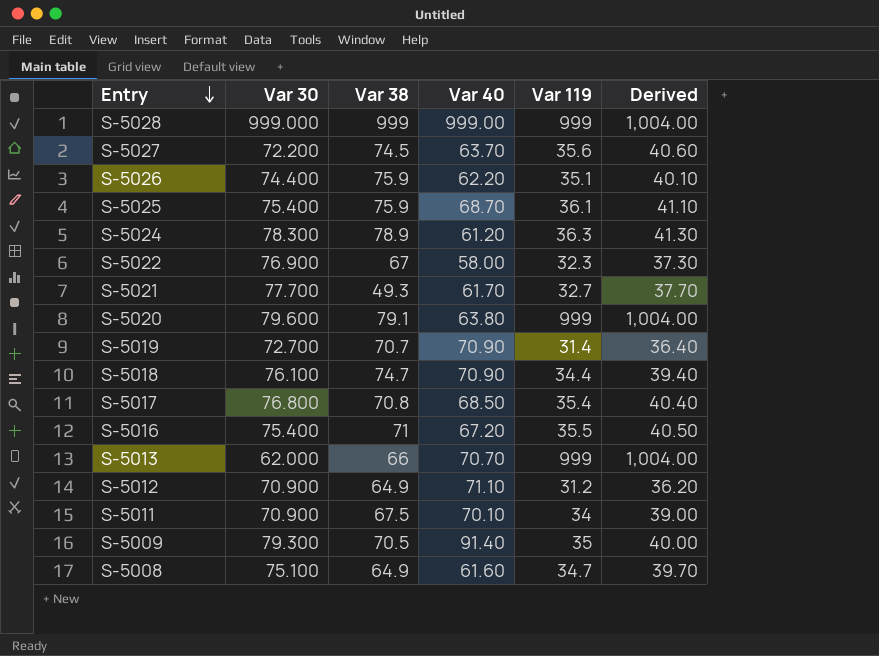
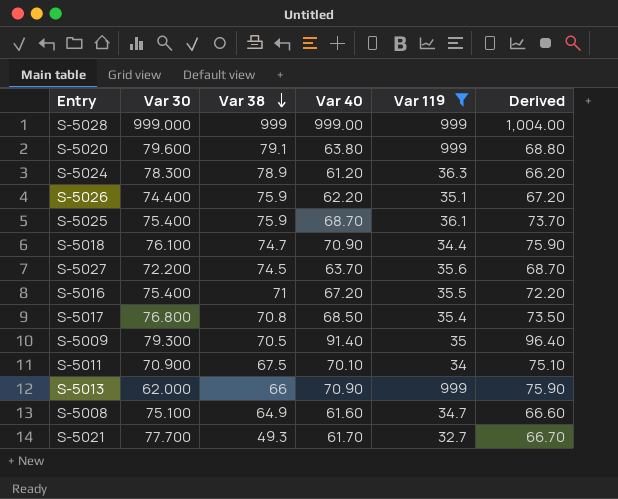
filter: none -> Var 119 >= 32.7
row order: Entry descending -> Var 38 descending
column Derived | formula: [Var 119] + 5 -> [Var 40] + 5
S-5013 | Var 40: 70.70 -> 70.90

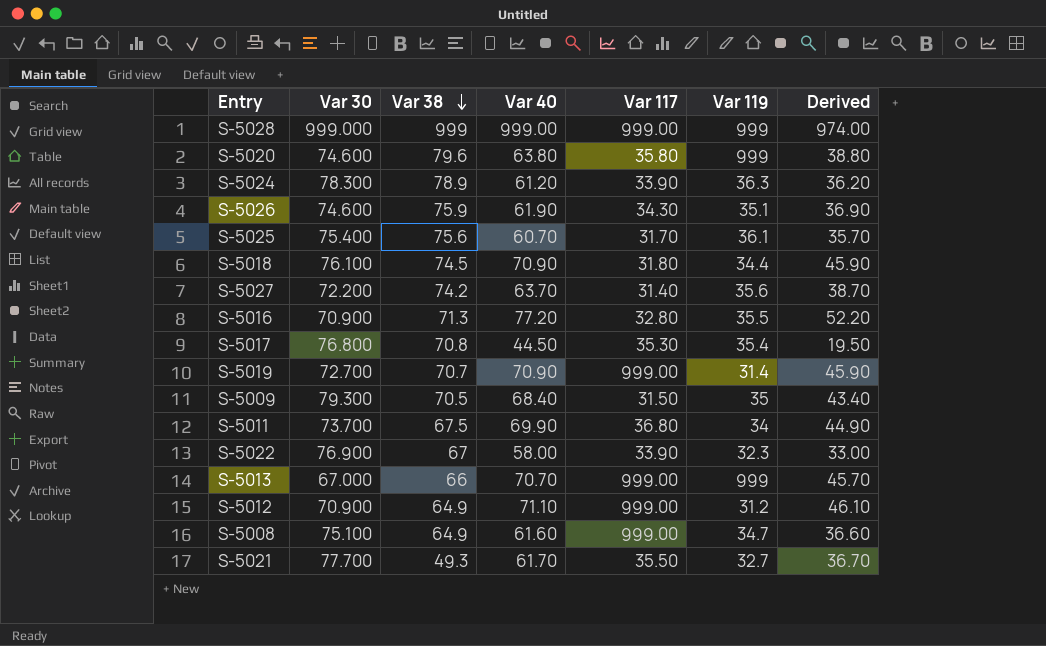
filter: Var 119 >= 32.7 -> none
column Var 117 | position: none -> 5
column Derived | formula: [Var 40] + 5 -> [Var 40] - 25
S-5020 | Var 30: 79.600 -> 74.600
S-5020 | Var 38: 79.1 -> 79.6
S-5026 | Var 30: 74.400 -> 74.600
S-5026 | Var 40: 62.20 -> 61.90
S-5025 | Var 38: 75.9 -> 75.6
S-5025 | Var 40: 68.70 -> 60.70
S-5018 | Var 38: 74.7 -> 74.5
S-5027 | Var 38: 74.5 -> 74.2
S-5016 | Var 30: 75.400 -> 70.900
S-5016 | Var 38: 71 -> 71.3
S-5016 | Var 40: 67.20 -> 77.20
S-5017 | Var 40: 68.50 -> 44.50
S-5009 | Var 40: 91.40 -> 68.40
S-5011 | Var 30: 70.900 -> 73.700
S-5011 | Var 40: 70.10 -> 69.90
S-5013 | Var 30: 62.000 -> 67.000
S-5013 | Var 40: 70.90 -> 70.70

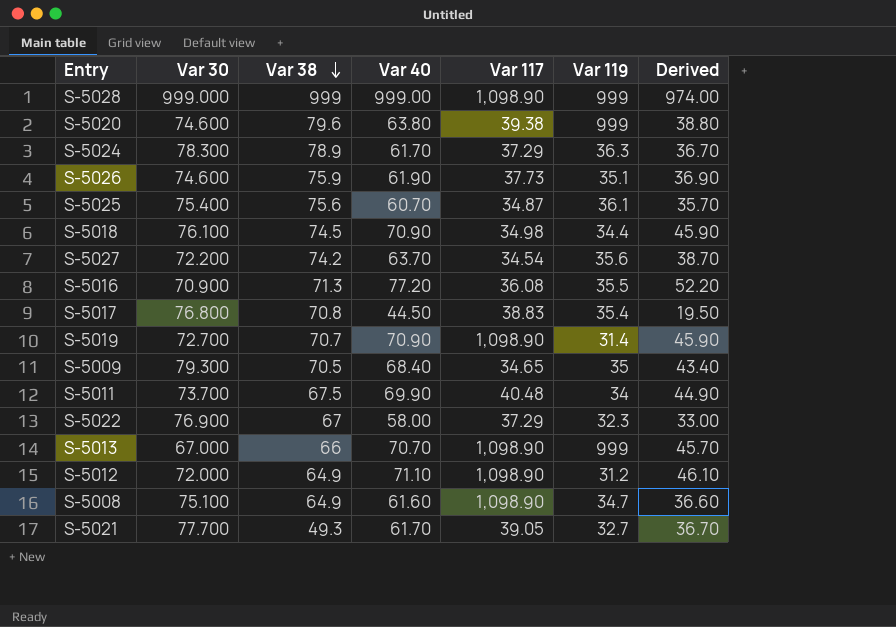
S-5028 | Var 117: 999.00 -> 1,098.90
S-5020 | Var 117: 35.80 -> 39.38
S-5024 | Var 40: 61.20 -> 61.70
S-5024 | Var 117: 33.90 -> 37.29
S-5024 | Derived: 36.20 -> 36.70
S-5026 | Var 117: 34.30 -> 37.73
S-5025 | Var 117: 31.70 -> 34.87
S-5018 | Var 117: 31.80 -> 34.98
S-5027 | Var 117: 31.40 -> 34.54
S-5016 | Var 117: 32.80 -> 36.08
S-5017 | Var 117: 35.30 -> 38.83
S-5019 | Var 117: 999.00 -> 1,098.90
S-5009 | Var 117: 31.50 -> 34.65
S-5011 | Var 117: 36.80 -> 40.48
S-5022 | Var 117: 33.90 -> 37.29
S-5013 | Var 117: 999.00 -> 1,098.90
S-5012 | Var 30: 70.900 -> 72.000
S-5012 | Var 117: 999.00 -> 1,098.90
S-5008 | Var 117: 999.00 -> 1,098.90
S-5021 | Var 117: 35.50 -> 39.05

